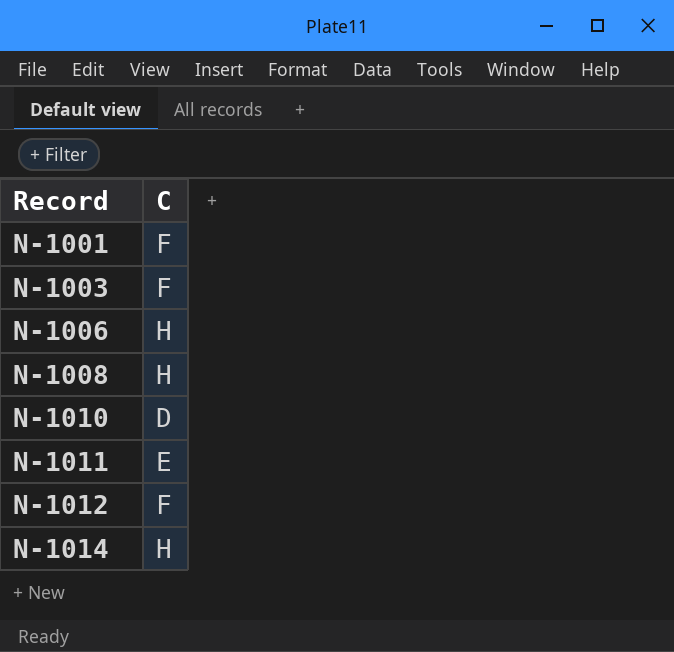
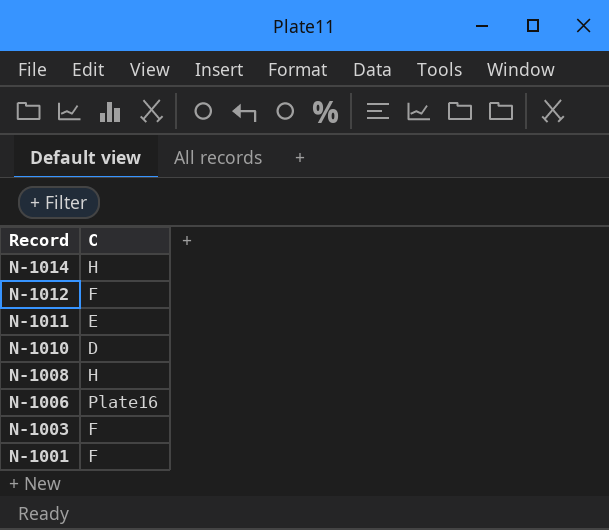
row order: Record ascending -> Record descending
N-1006 | C: H -> Plate16

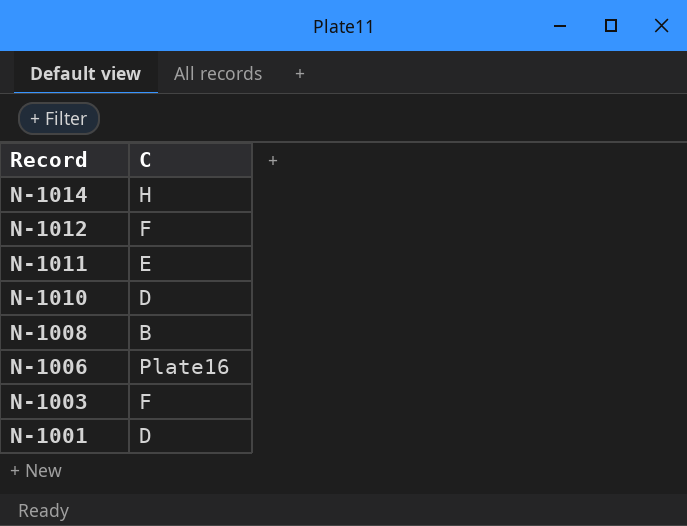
N-1008 | C: H -> B
N-1001 | C: F -> D

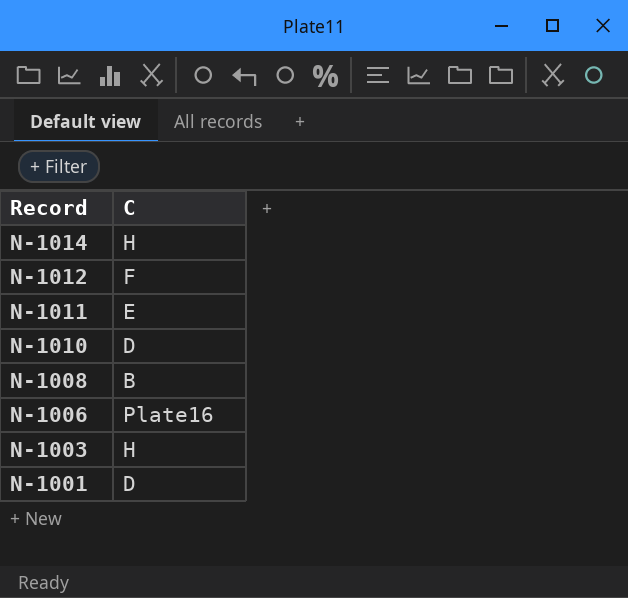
N-1003 | C: F -> H

